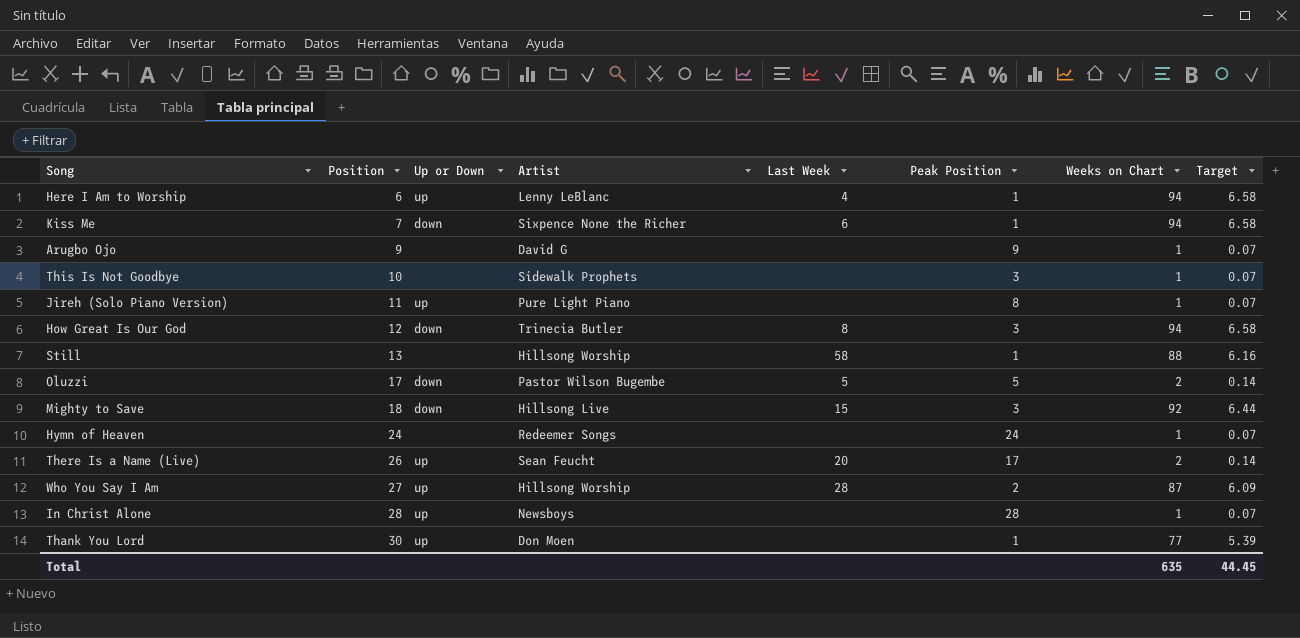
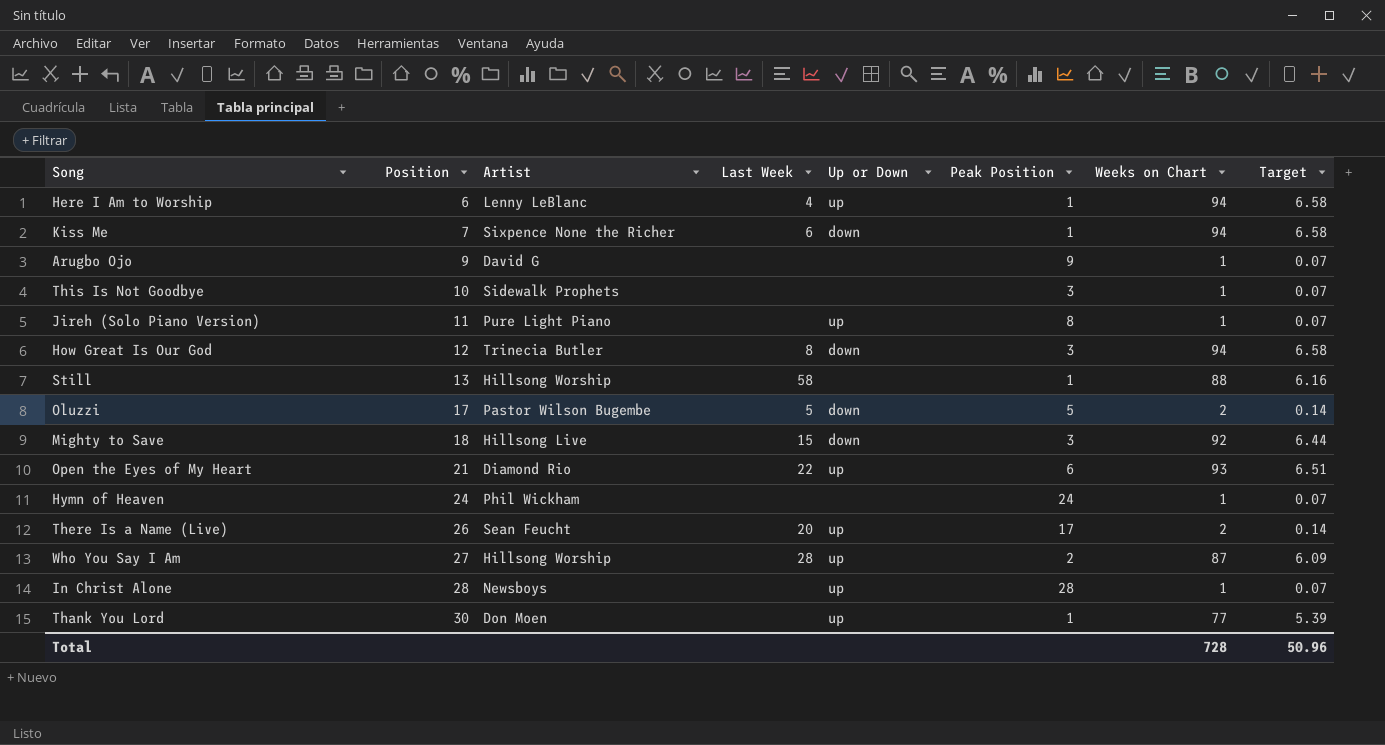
column Up or Down | position: 3 -> 5
row Open the Eyes of My Heart: none -> 21 | Diamond Rio | 22 | up | 6 | 93 | 6.51
Hymn of Heaven | Artist: Redeemer Songs -> Phil Wickham
Total | Weeks on Chart: 635 -> 728
Total | Target: 44.45 -> 50.96

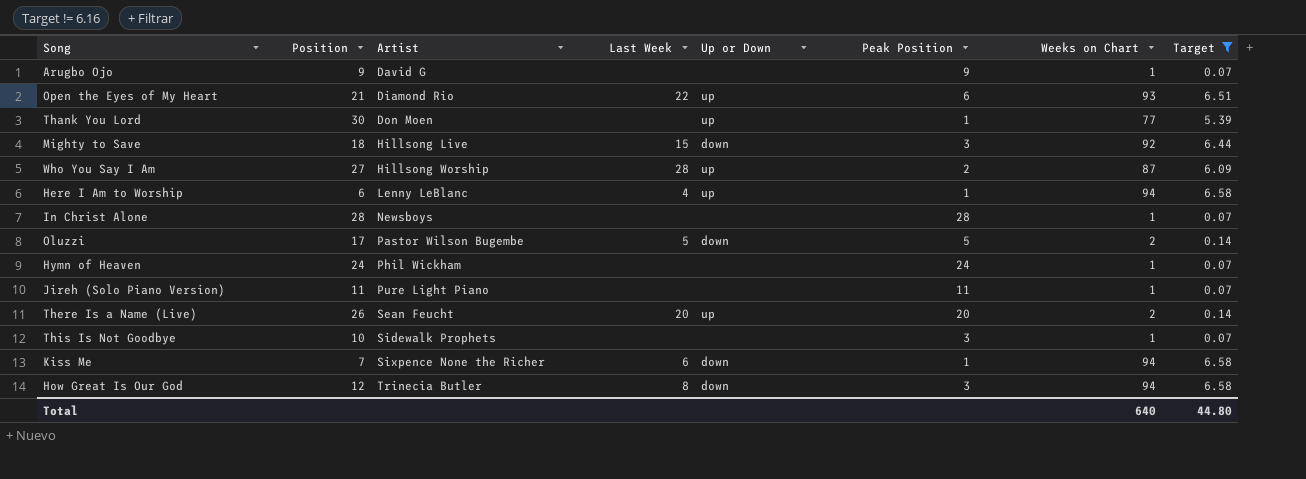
filter: none -> Target != 6.16
row order: Position ascending -> Artist ascending
In Christ Alone | Up or Down: up -> none
Jireh (Solo Piano Version) | Up or Down: up -> none
Jireh (Solo Piano Version) | Peak Position: 8 -> 11
There Is a Name (Live) | Peak Position: 17 -> 20
Total | Weeks on Chart: 728 -> 640
Total | Target: 50.96 -> 44.80

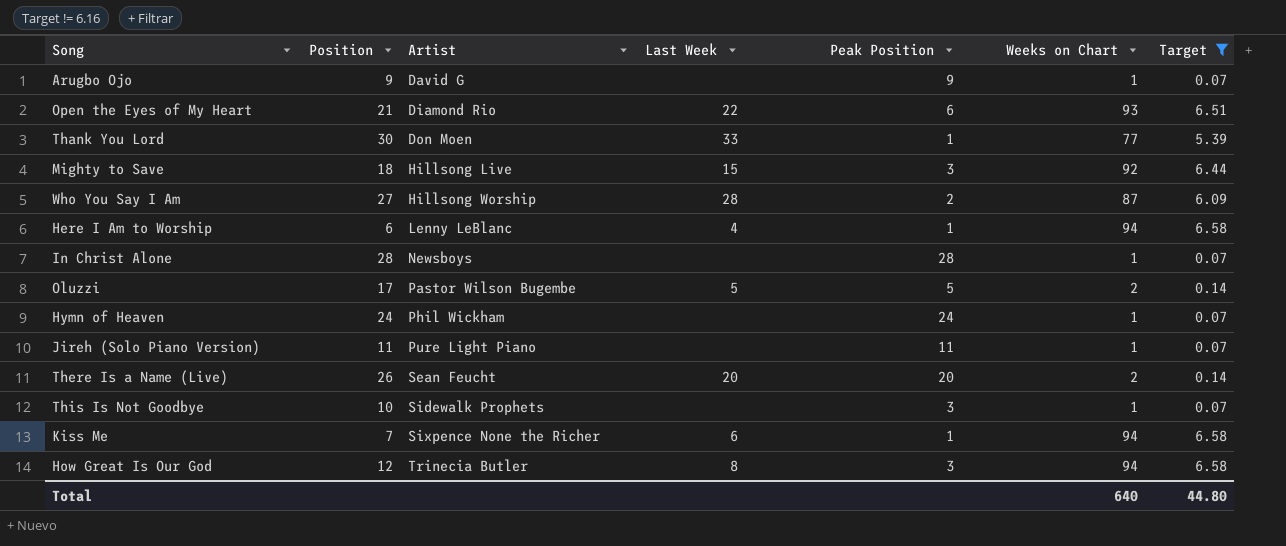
column Up or Down | position: 5 -> none
Thank You Lord | Last Week: none -> 33

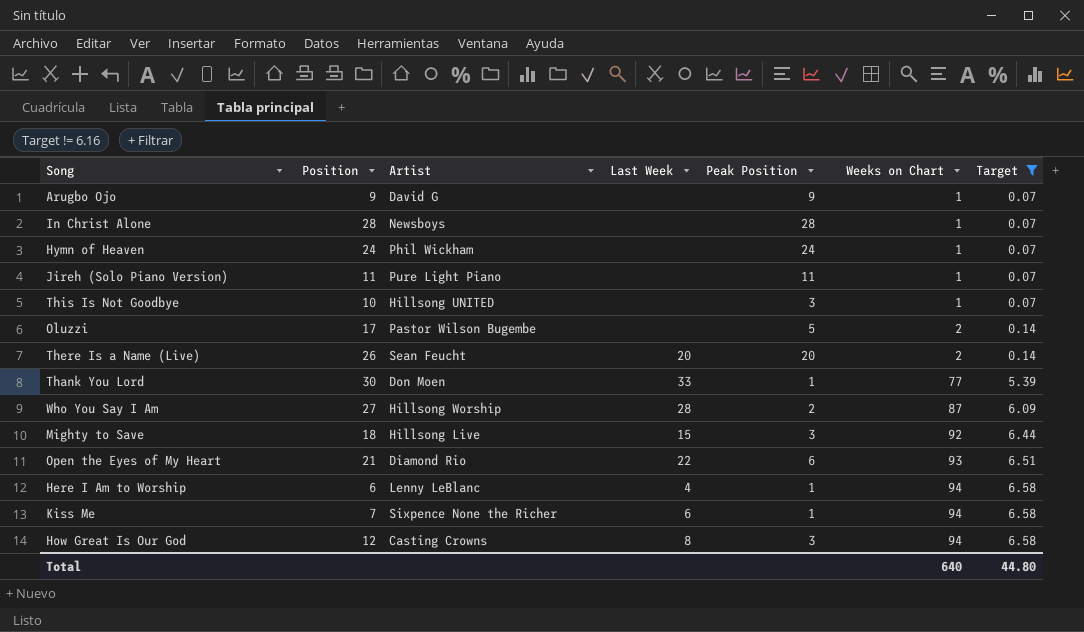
row order: Artist ascending -> Weeks on Chart ascending
This Is Not Goodbye | Artist: Sidewalk Prophets -> Hillsong UNITED
Oluzzi | Last Week: 5 -> none
How Great Is Our God | Artist: Trinecia Butler -> Casting Crowns

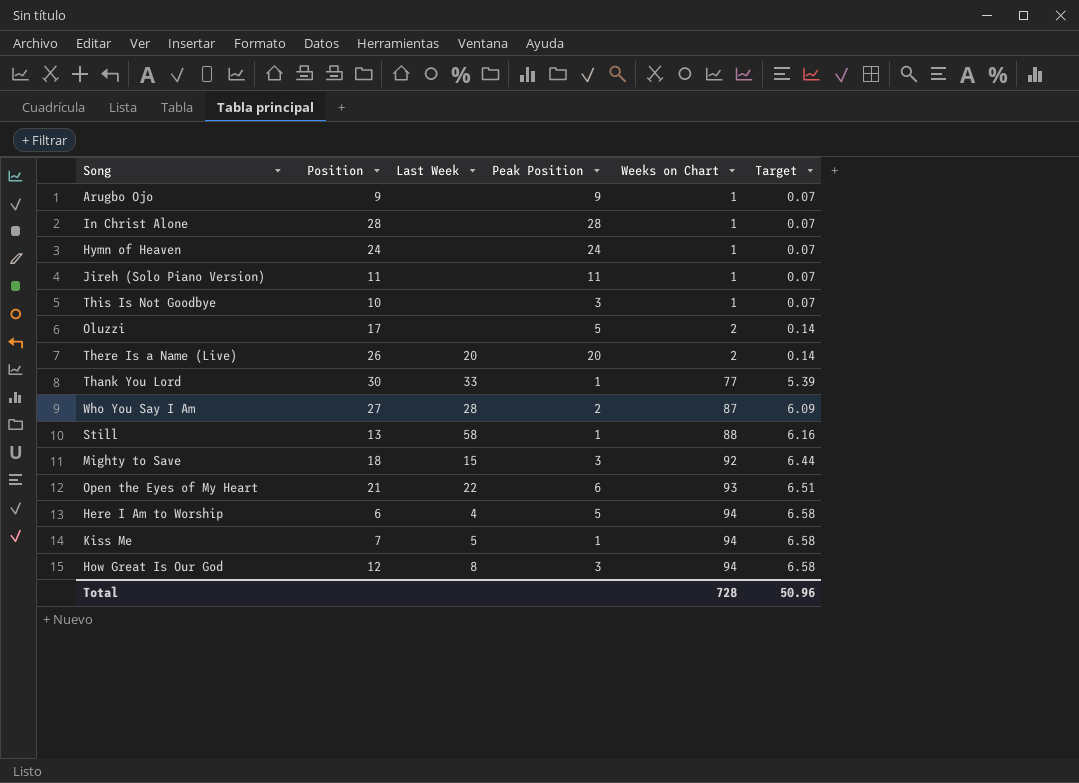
filter: Target != 6.16 -> none
column Artist | position: 3 -> none
Here I Am to Worship | Peak Position: 1 -> 5
Kiss Me | Last Week: 6 -> 5
Total | Weeks on Chart: 640 -> 728
Total | Target: 44.80 -> 50.96

